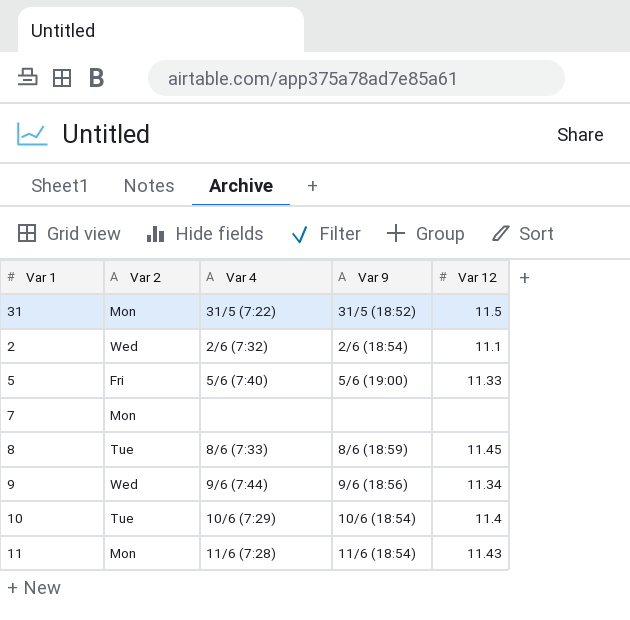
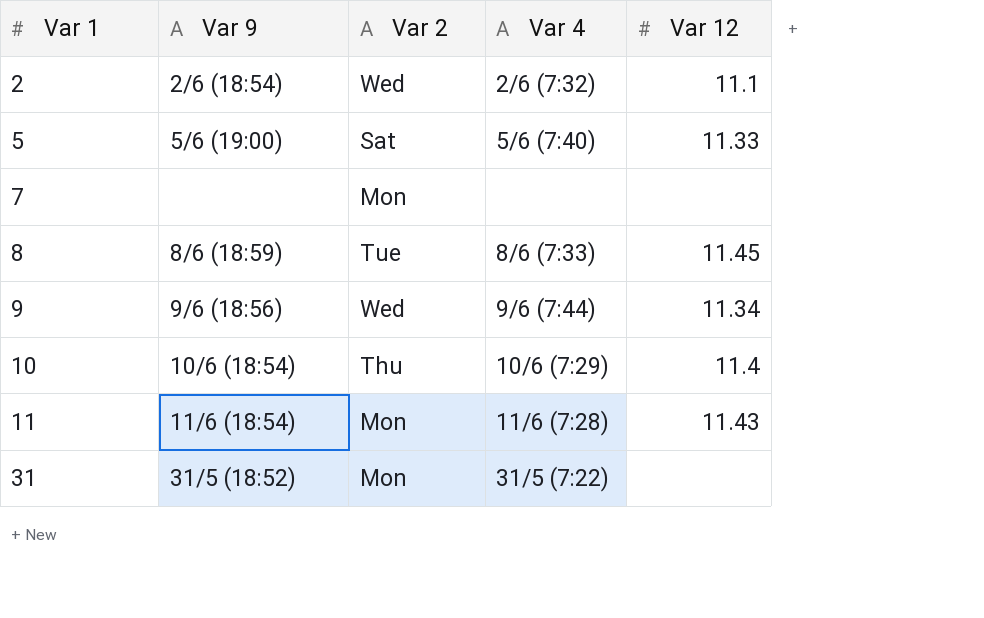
row order: none -> Var 1 ascending
column Var 9 | position: 4 -> 2
5 | Var 2: Fri -> Sat
10 | Var 2: Tue -> Thu
31 | Var 12: 11.5 -> none

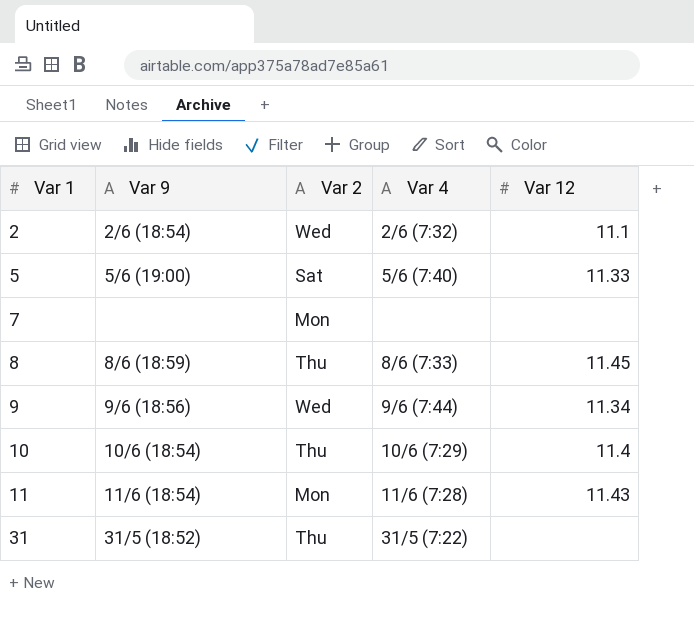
8 | Var 2: Tue -> Thu
31 | Var 2: Mon -> Thu

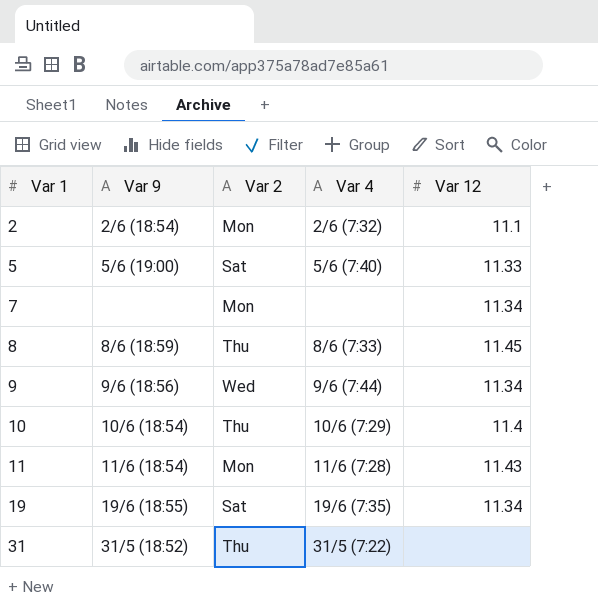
2 | Var 2: Wed -> Mon
7 | Var 12: none -> 11.34
row 19: none -> 19/6 (18:55) | Sat | 19/6 (7:35) | 11.34

